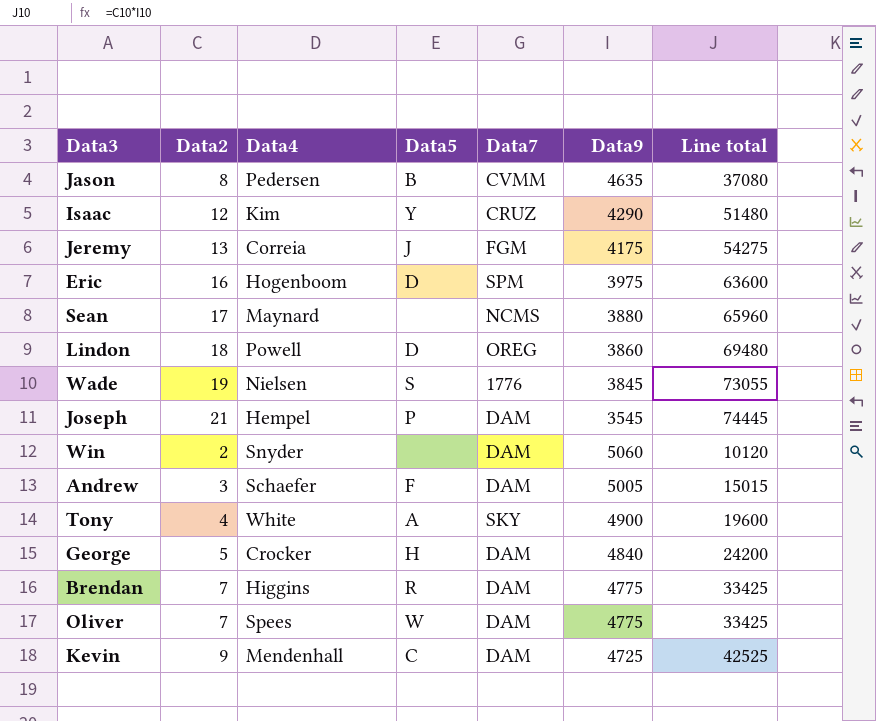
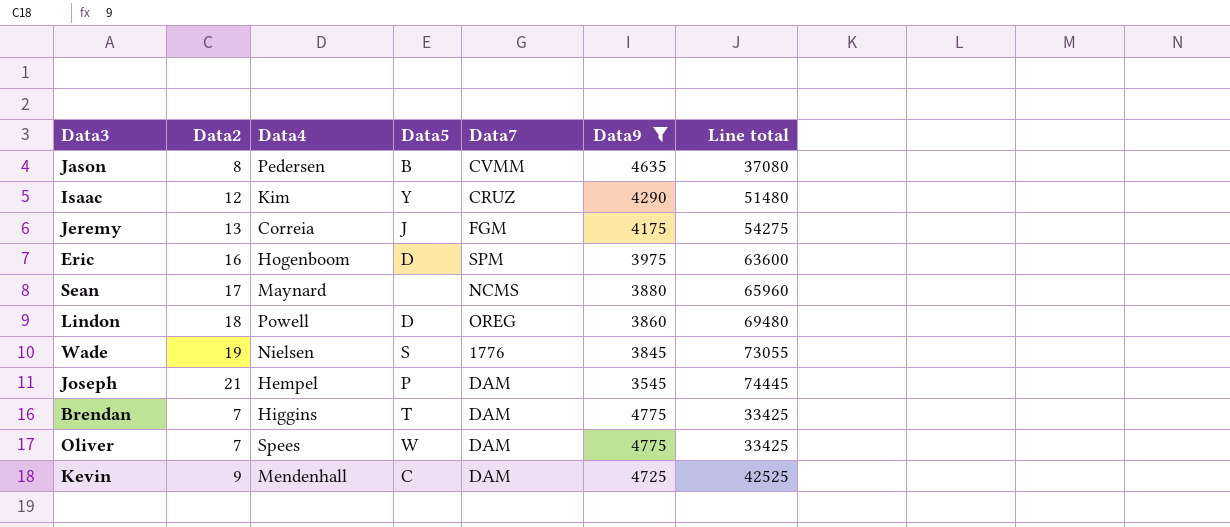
filter: none -> Data9 <= 4775
Brendan | Data5: R -> T

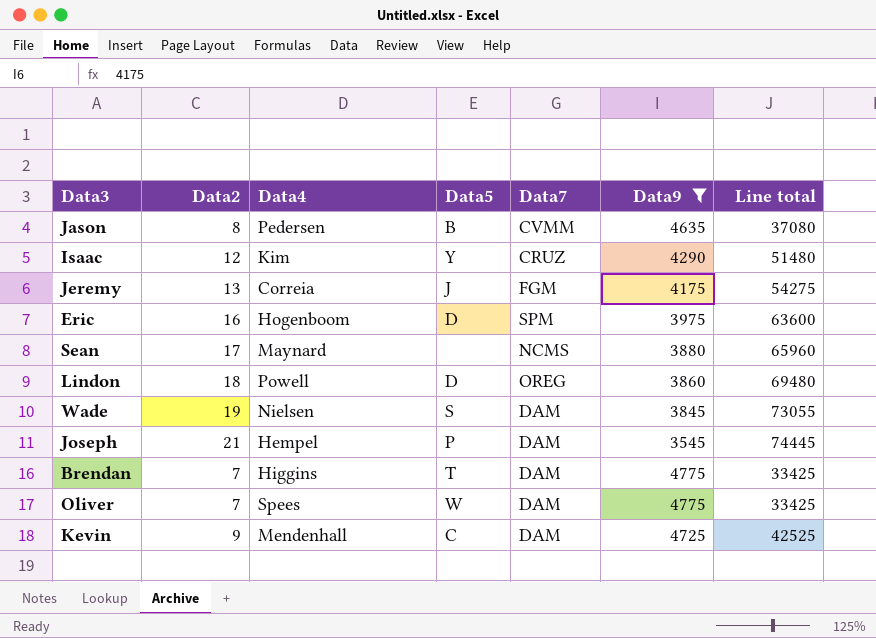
Wade | Data7: 1776 -> DAM

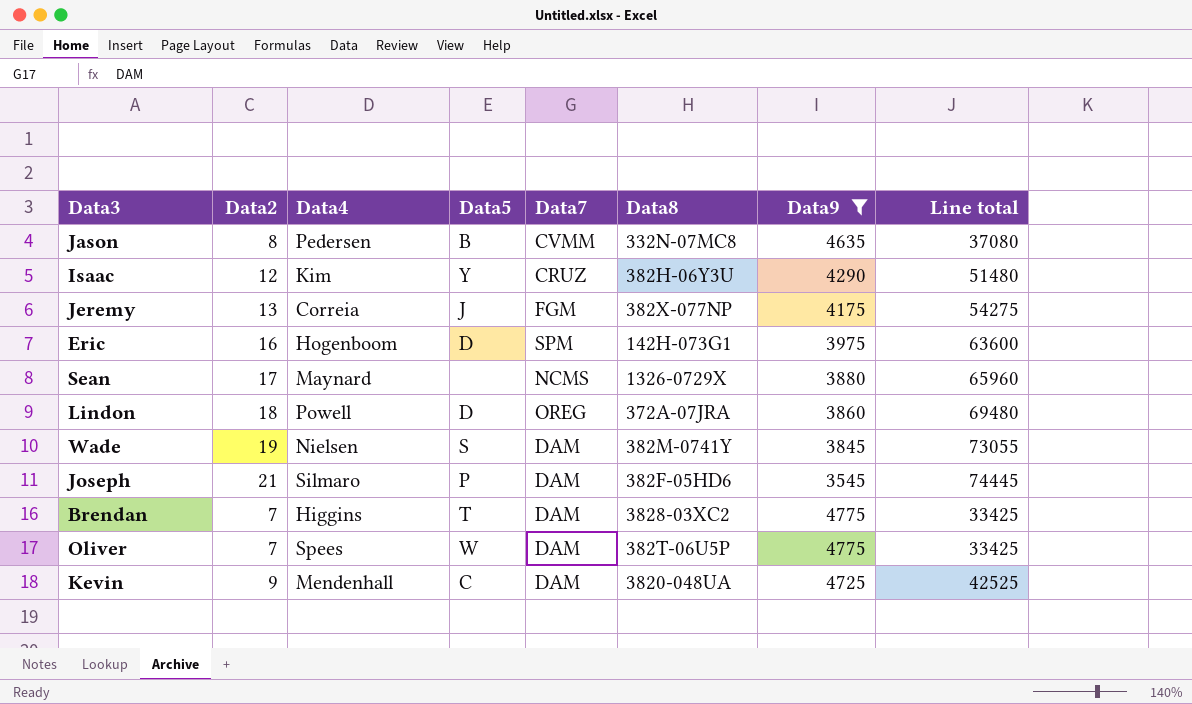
column Data8 | position: none -> 6
Joseph | Data4: Hempel -> Silmaro

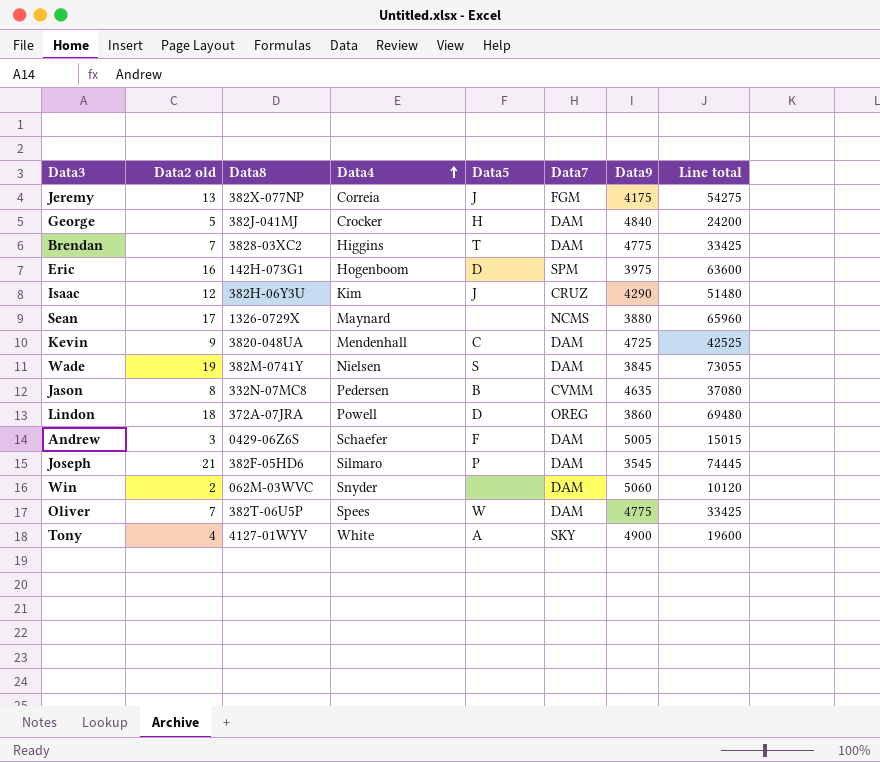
filter: Data9 <= 4775 -> none
row order: none -> Data4 ascending
column name: Data2 -> Data2 old
column Data8 | position: 6 -> 3
Isaac | Data5: Y -> J

